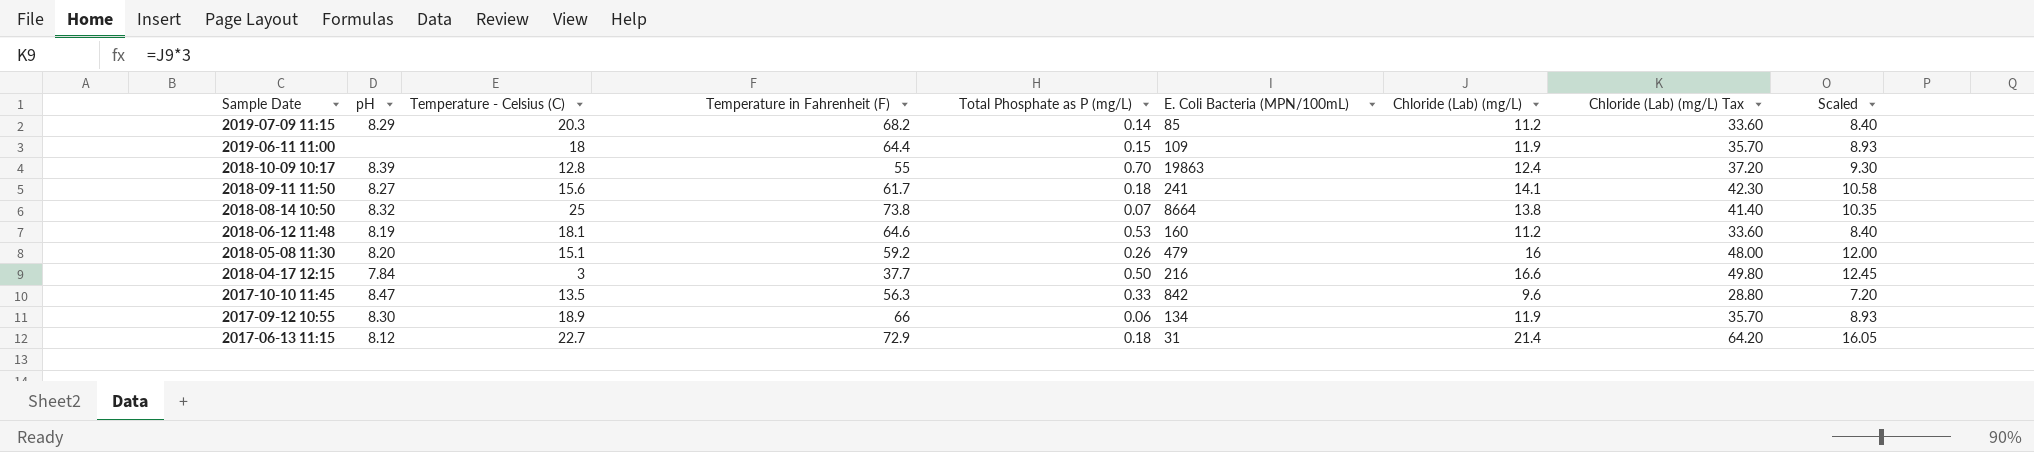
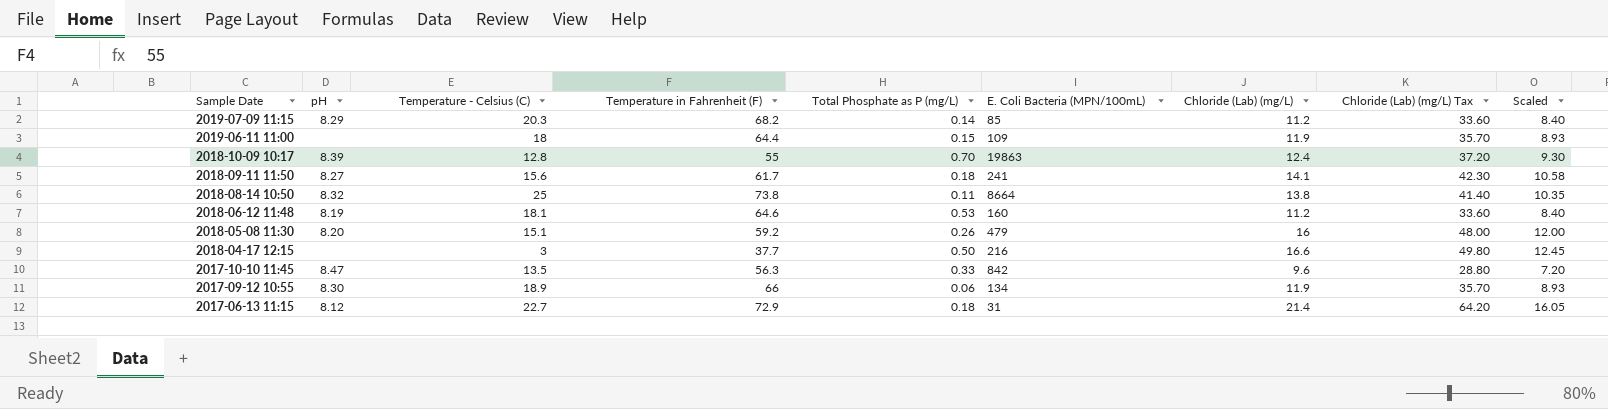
2018-08-14 10:50 | Total Phosphate as P (mg/L): 0.07 -> 0.11
2018-04-17 12:15 | pH: 7.84 -> none

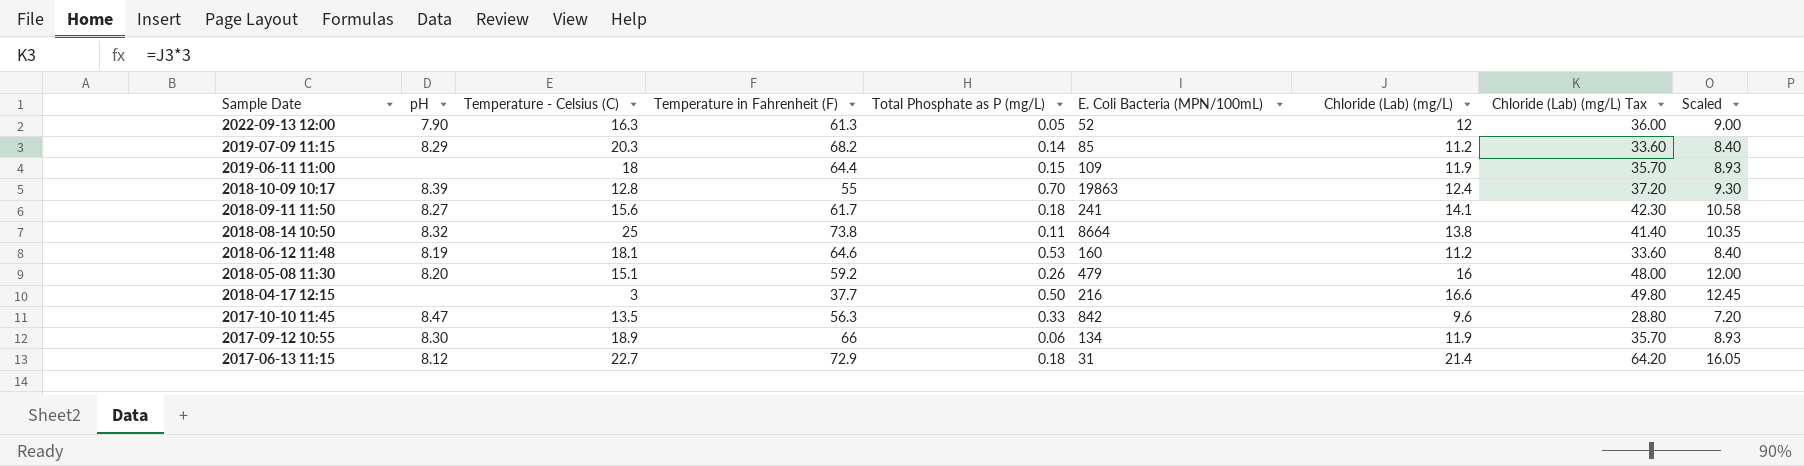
row 2022-09-13 12:00: none -> 7.90 | 16.3 | 61.3 | 0.05 | 52 | 12 | 36.00 | 9.00

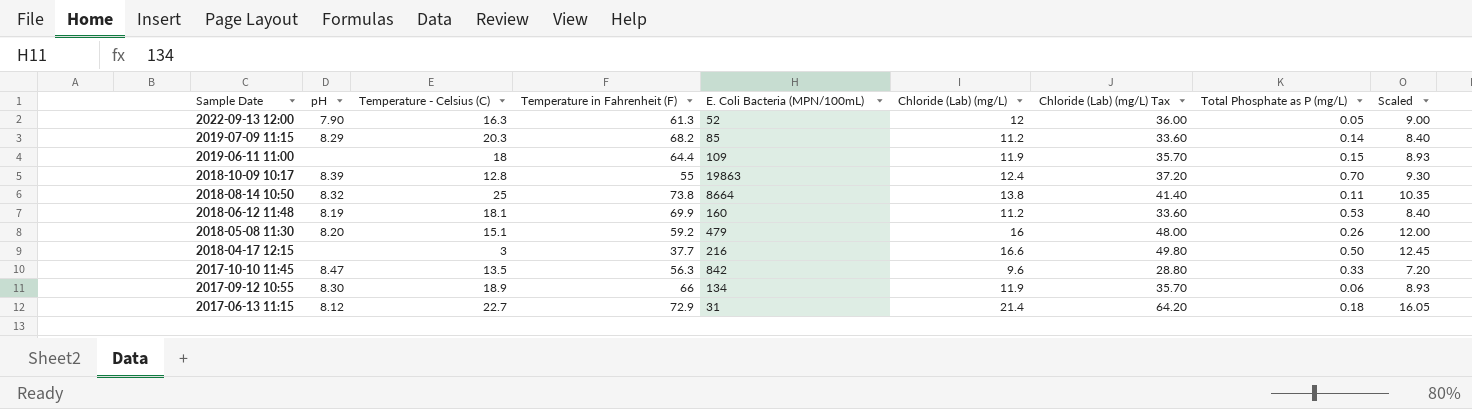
column Total Phosphate as P (mg/L) | position: 5 -> 8
row 2018-09-11 11:50: 8.27 | 15.6 | 61.7 | 0.18 | 241 | 14.1 | 42.30 | 10.58 -> none
2018-06-12 11:48 | Temperature in Fahrenheit (F): 64.6 -> 69.9

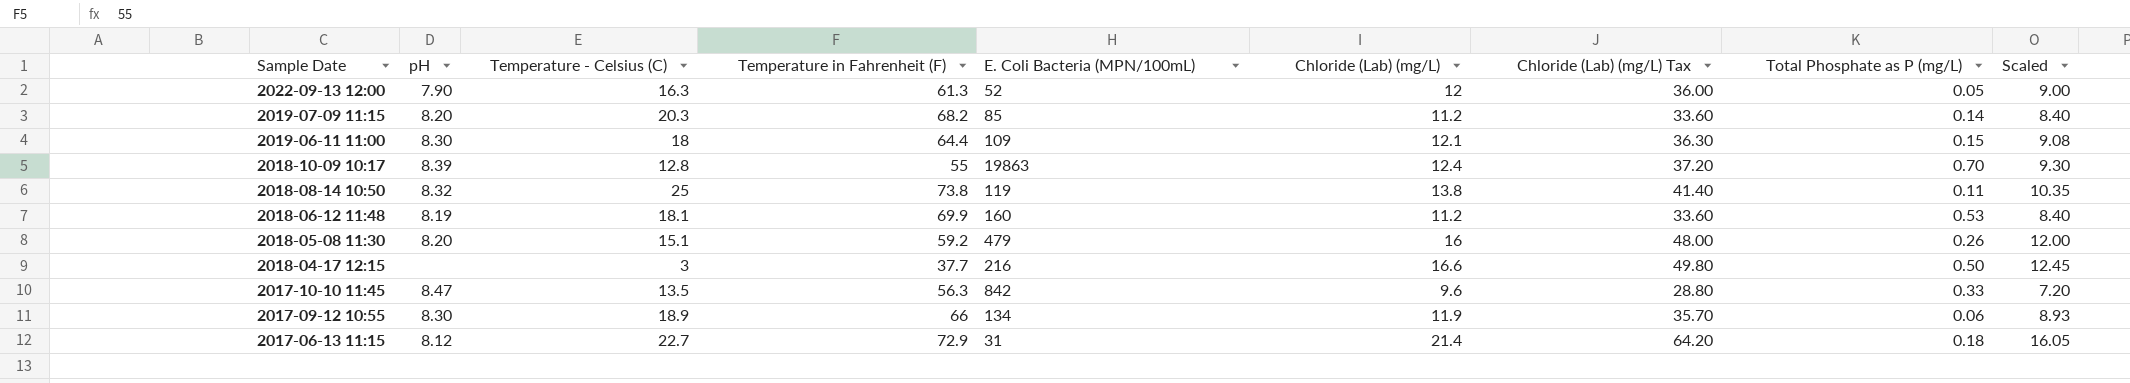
2019-07-09 11:15 | pH: 8.29 -> 8.20
2019-06-11 11:00 | pH: none -> 8.30
2019-06-11 11:00 | Chloride (Lab) (mg/L): 11.9 -> 12.1
2019-06-11 11:00 | Chloride (Lab) (mg/L) Tax: 35.70 -> 36.30
2019-06-11 11:00 | Scaled: 8.93 -> 9.08
2018-08-14 10:50 | E. Coli Bacteria (MPN/100mL): 8664 -> 119

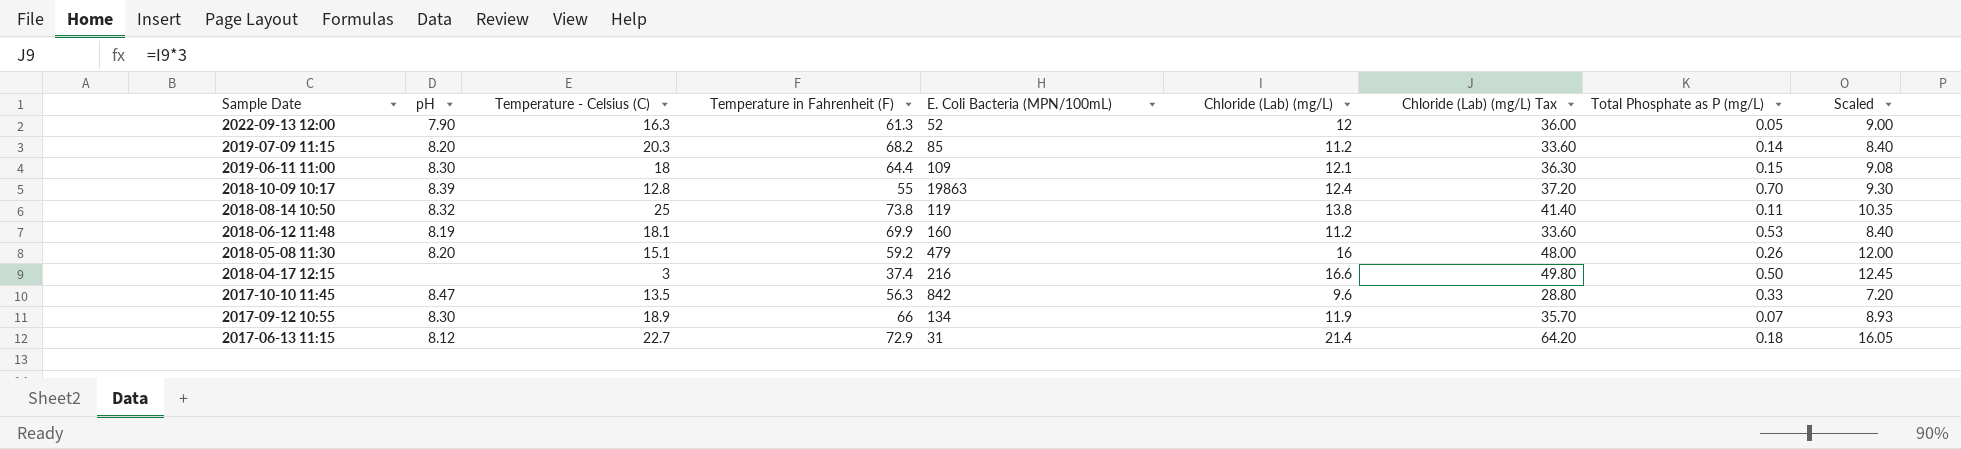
2018-04-17 12:15 | Temperature in Fahrenheit (F): 37.7 -> 37.4
2017-09-12 10:55 | Total Phosphate as P (mg/L): 0.06 -> 0.07

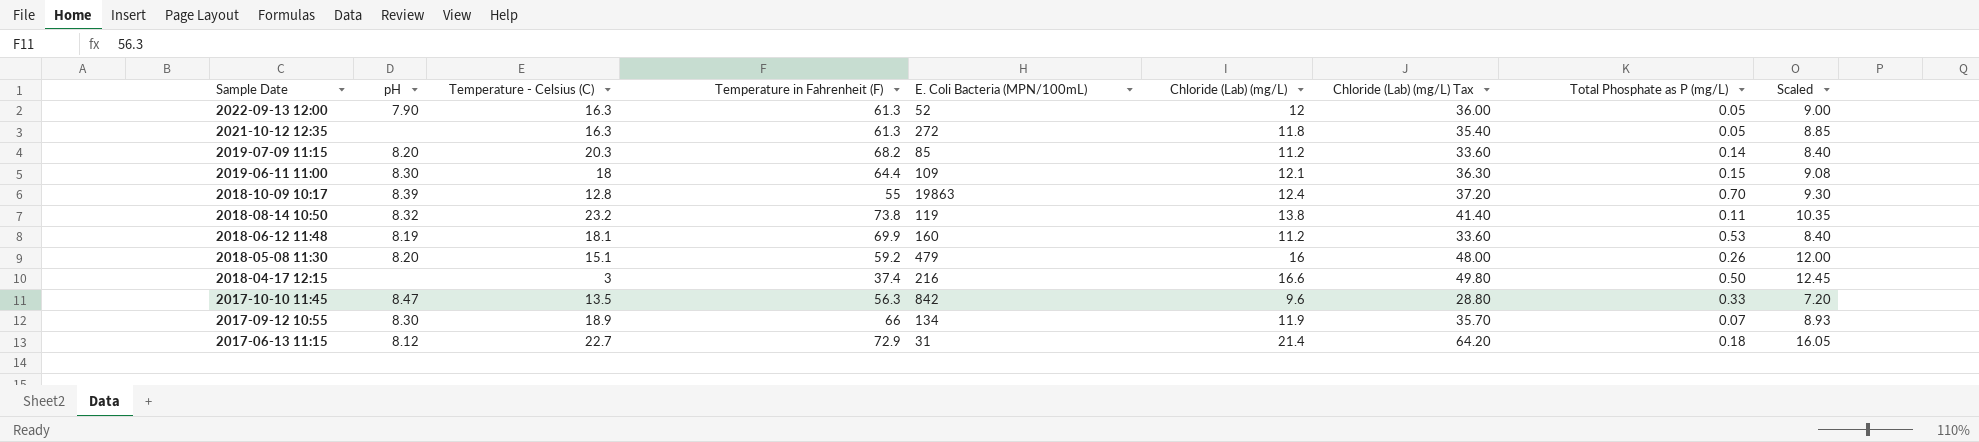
row 2021-10-12 12:35: none -> none | 16.3 | 61.3 | 272 | 11.8 | 35.40 | 0.05 | 8.85
2018-08-14 10:50 | Temperature - Celsius (C): 25 -> 23.2

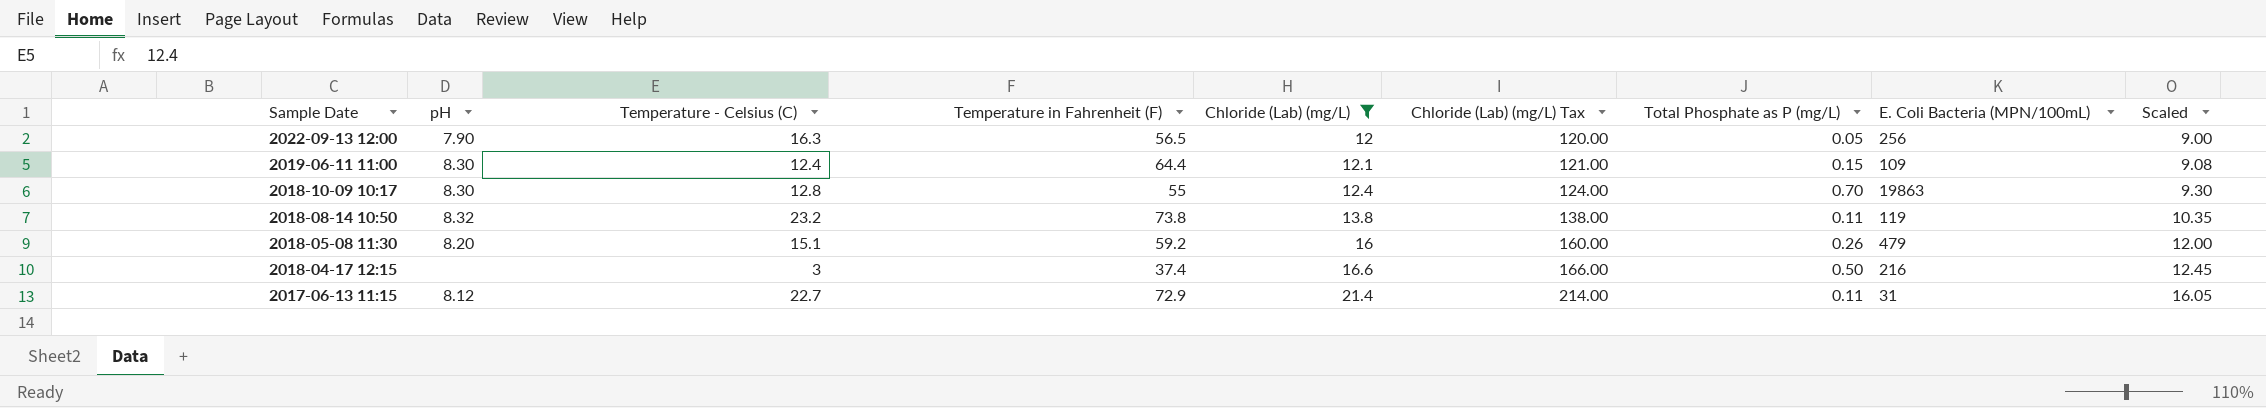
filter: none -> Chloride (Lab) (mg/L) >= 12
column Chloride (Lab) (mg/L) Tax | formula: [Chloride (Lab) (mg/L)] * 3 -> [Chloride (Lab) (mg/L)] * 10
column E. Coli Bacteria (MPN/100mL) | position: 5 -> 8
2022-09-13 12:00 | Temperature in Fahrenheit (F): 61.3 -> 56.5
2022-09-13 12:00 | E. Coli Bacteria (MPN/100mL): 52 -> 256
2019-06-11 11:00 | Temperature - Celsius (C): 18 -> 12.4
2018-10-09 10:17 | pH: 8.39 -> 8.30
2017-06-13 11:15 | Total Phosphate as P (mg/L): 0.18 -> 0.11

